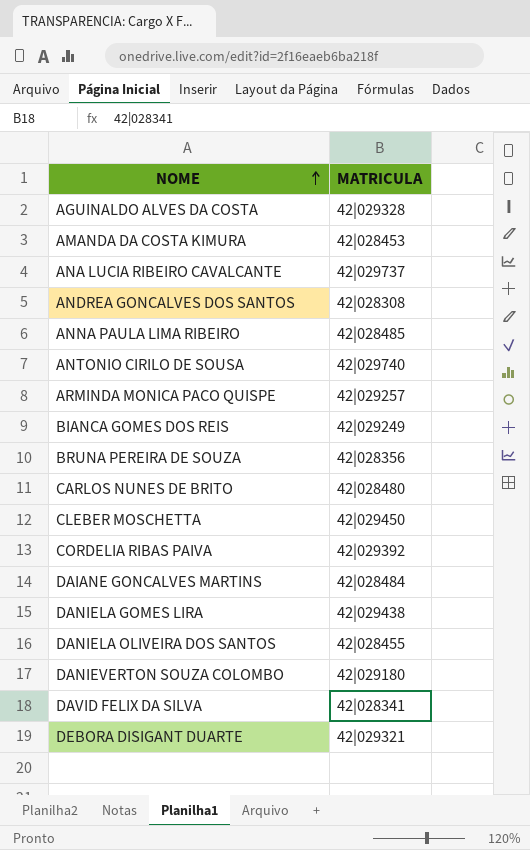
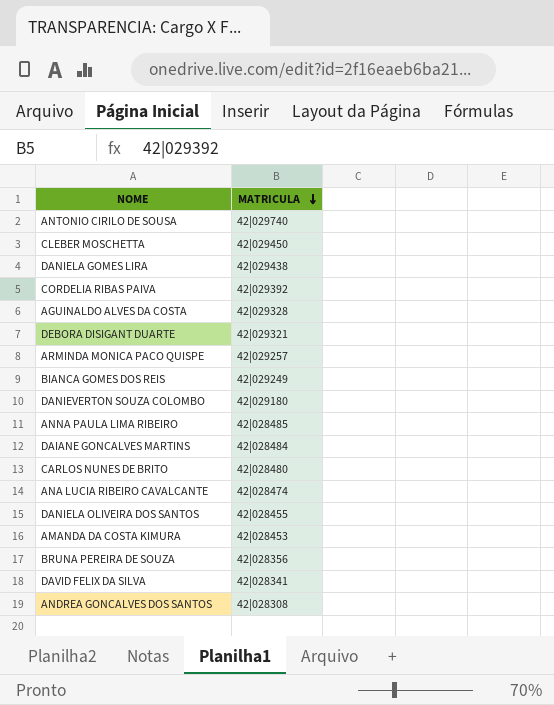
row order: NOME ascending -> MATRICULA descending
ANA LUCIA RIBEIRO CAVALCANTE | MATRICULA: 42|029737 -> 42|028474

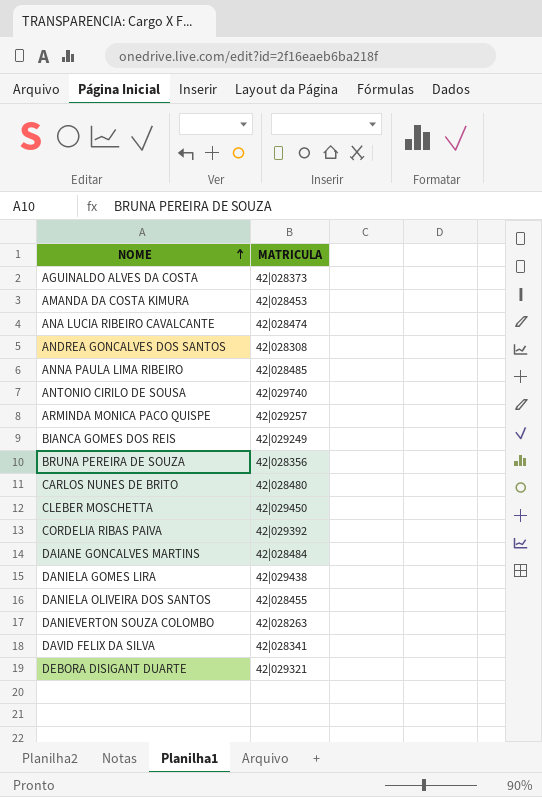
row order: MATRICULA descending -> NOME ascending
AGUINALDO ALVES DA COSTA | MATRICULA: 42|029328 -> 42|028373
DANIEVERTON SOUZA COLOMBO | MATRICULA: 42|029180 -> 42|028263

